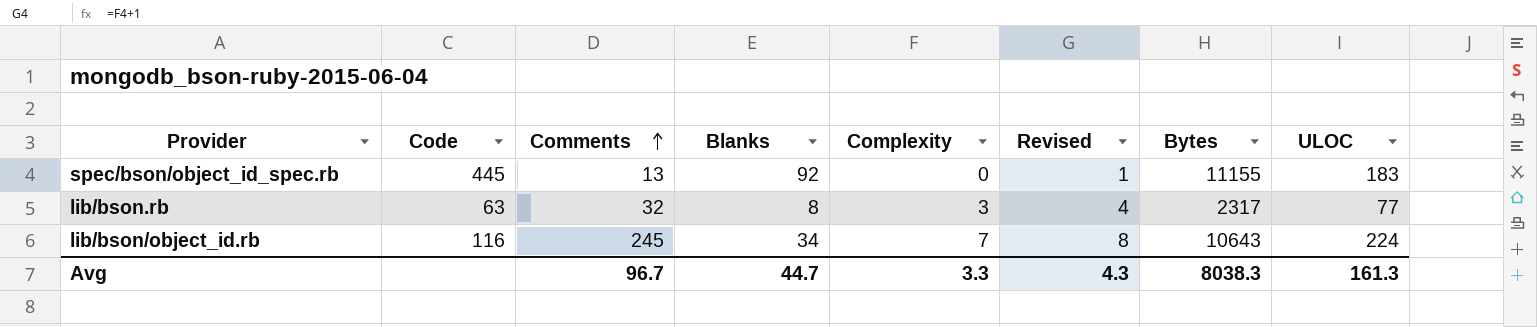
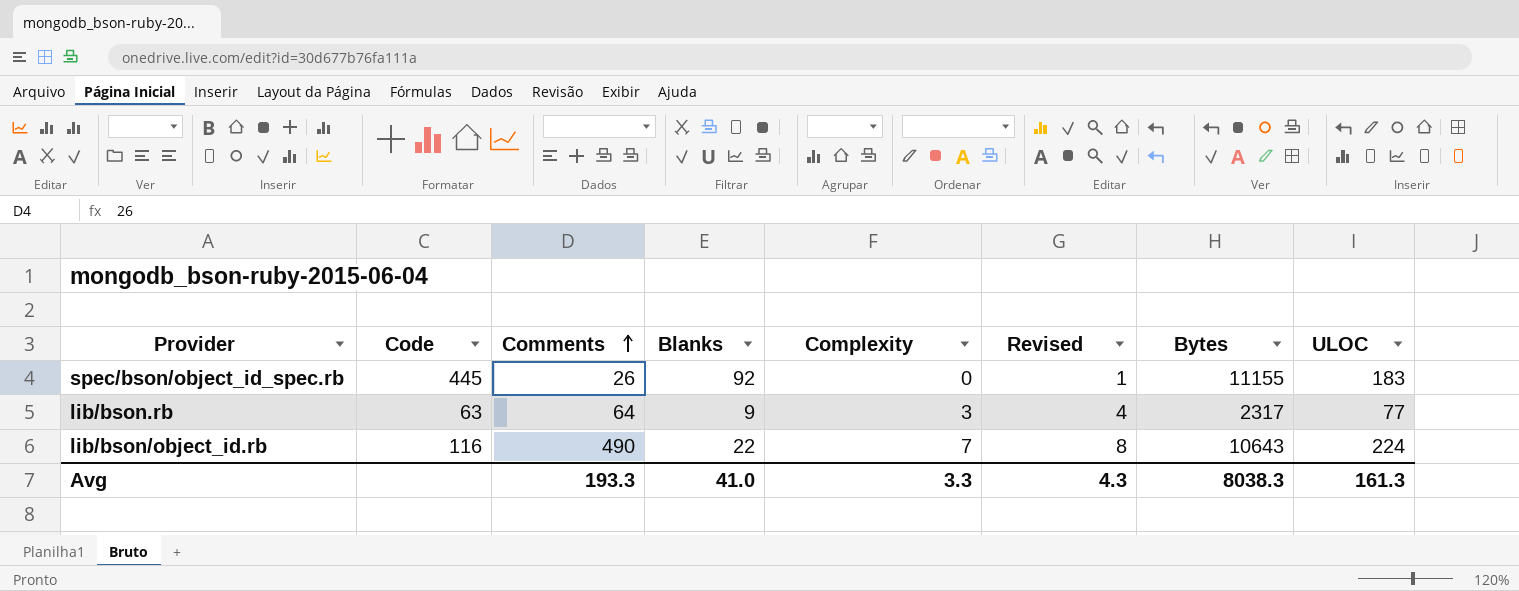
spec/bson/object_id_spec.rb | Comments: 13 -> 26
lib/bson.rb | Comments: 32 -> 64
lib/bson.rb | Blanks: 8 -> 9
lib/bson/object_id.rb | Comments: 245 -> 490
lib/bson/object_id.rb | Blanks: 34 -> 22
Avg | Comments: 96.7 -> 193.3
Avg | Blanks: 44.7 -> 41.0

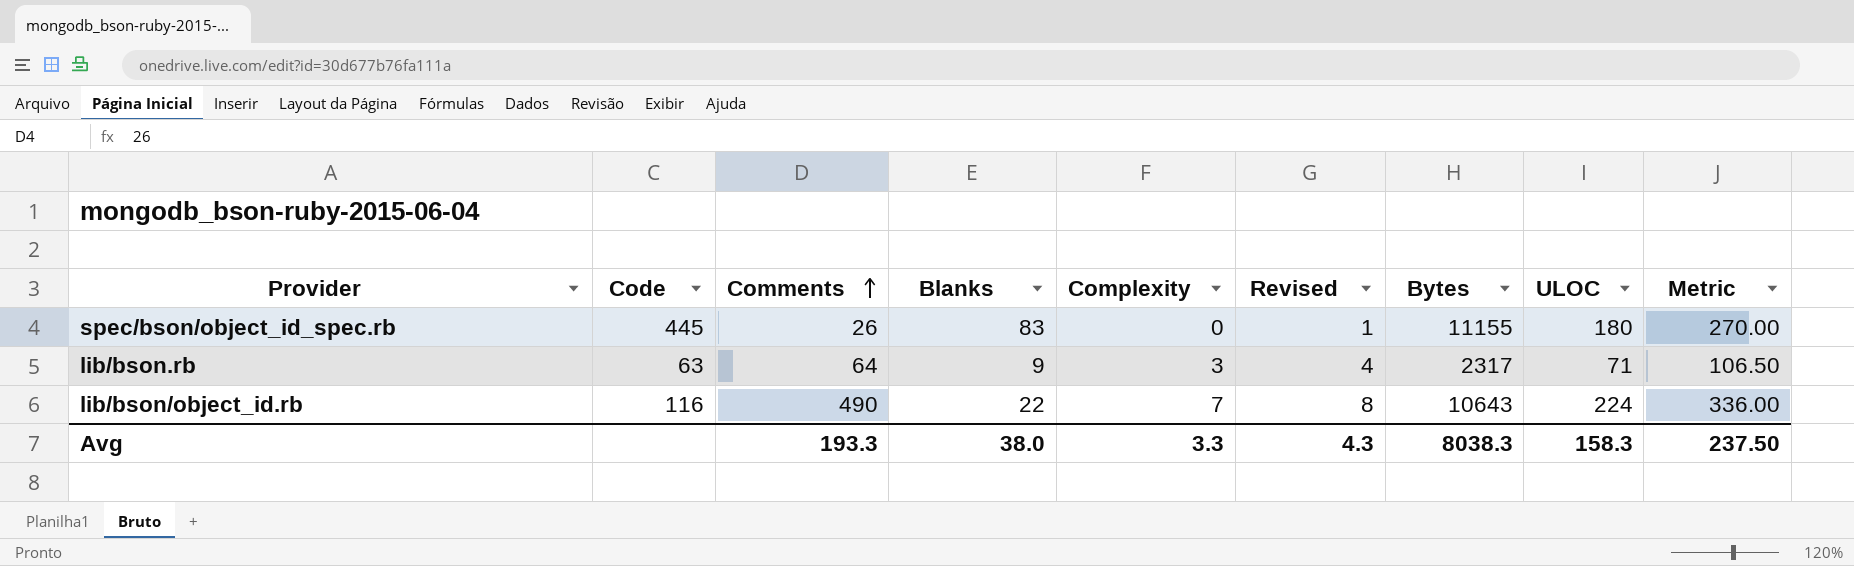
column Metric | formula: none -> [ULOC] * 1.5
spec/bson/object_id_spec.rb | Blanks: 92 -> 83
spec/bson/object_id_spec.rb | ULOC: 183 -> 180
lib/bson.rb | ULOC: 77 -> 71
Avg | Blanks: 41.0 -> 38.0
Avg | ULOC: 161.3 -> 158.3

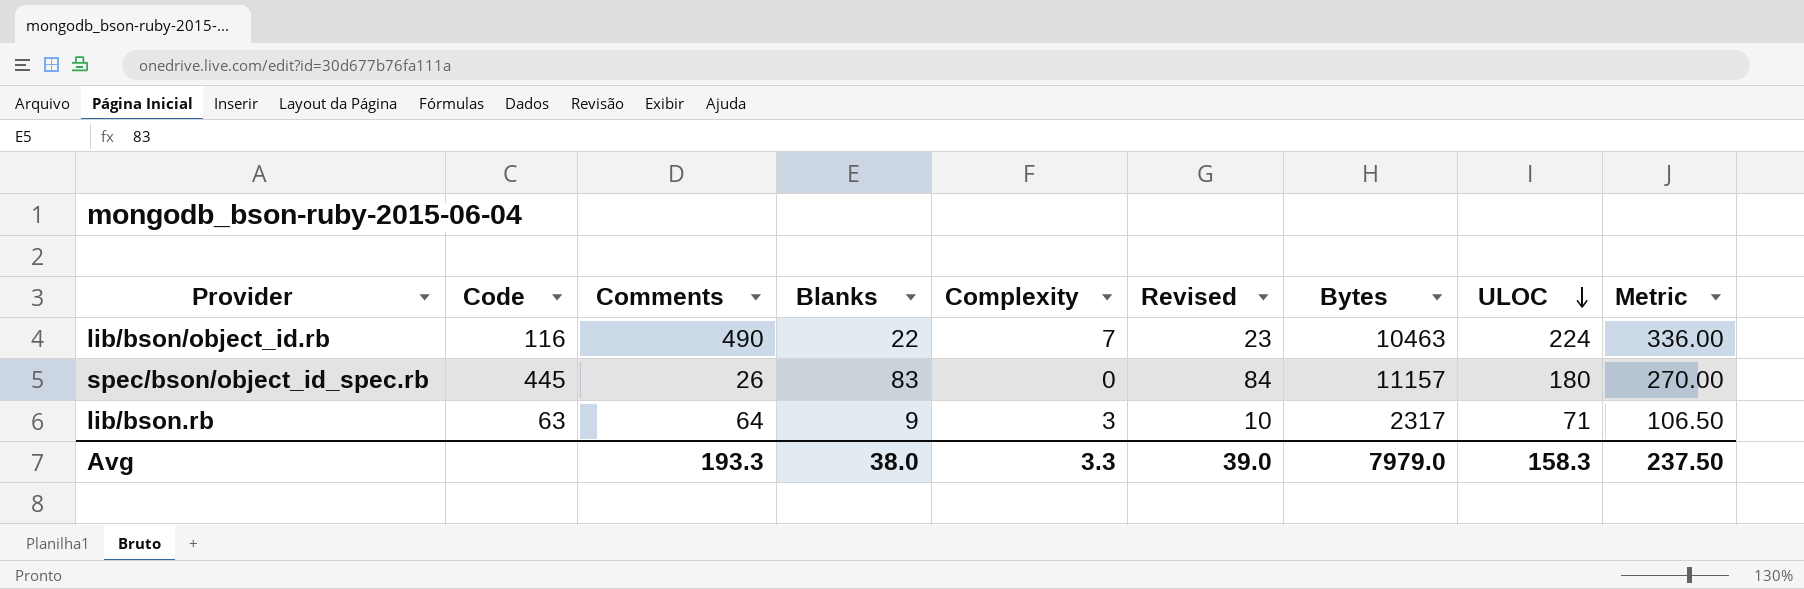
row order: Comments ascending -> ULOC descending
column Revised | formula: [Complexity] + 1 -> [Blanks] + 1
lib/bson/object_id.rb | Bytes: 10643 -> 10463
spec/bson/object_id_spec.rb | Bytes: 11155 -> 11157
Avg | Revised: 4.3 -> 39.0
Avg | Bytes: 8038.3 -> 7979.0

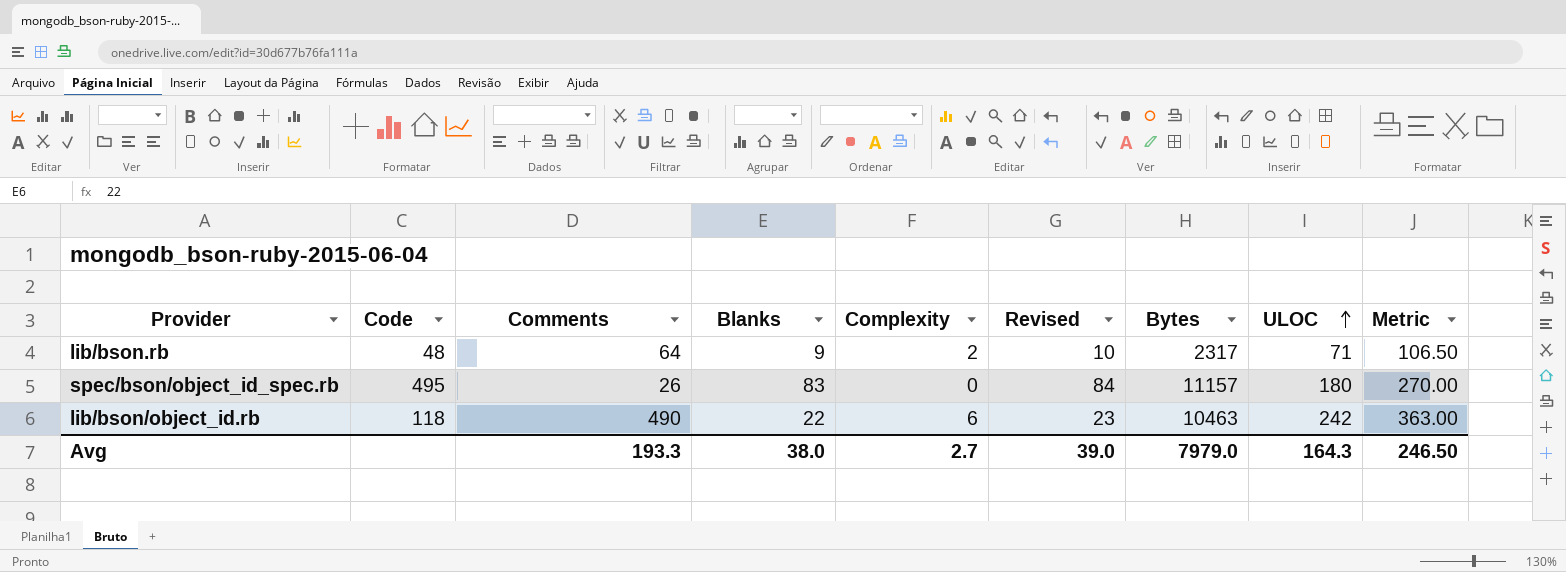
row order: ULOC descending -> ULOC ascending
lib/bson.rb | Code: 63 -> 48
lib/bson.rb | Complexity: 3 -> 2
spec/bson/object_id_spec.rb | Code: 445 -> 495
lib/bson/object_id.rb | Code: 116 -> 118
lib/bson/object_id.rb | Complexity: 7 -> 6
lib/bson/object_id.rb | ULOC: 224 -> 242
lib/bson/object_id.rb | Metric: 336.00 -> 363.00
Avg | Complexity: 3.3 -> 2.7
Avg | ULOC: 158.3 -> 164.3
Avg | Metric: 237.50 -> 246.50

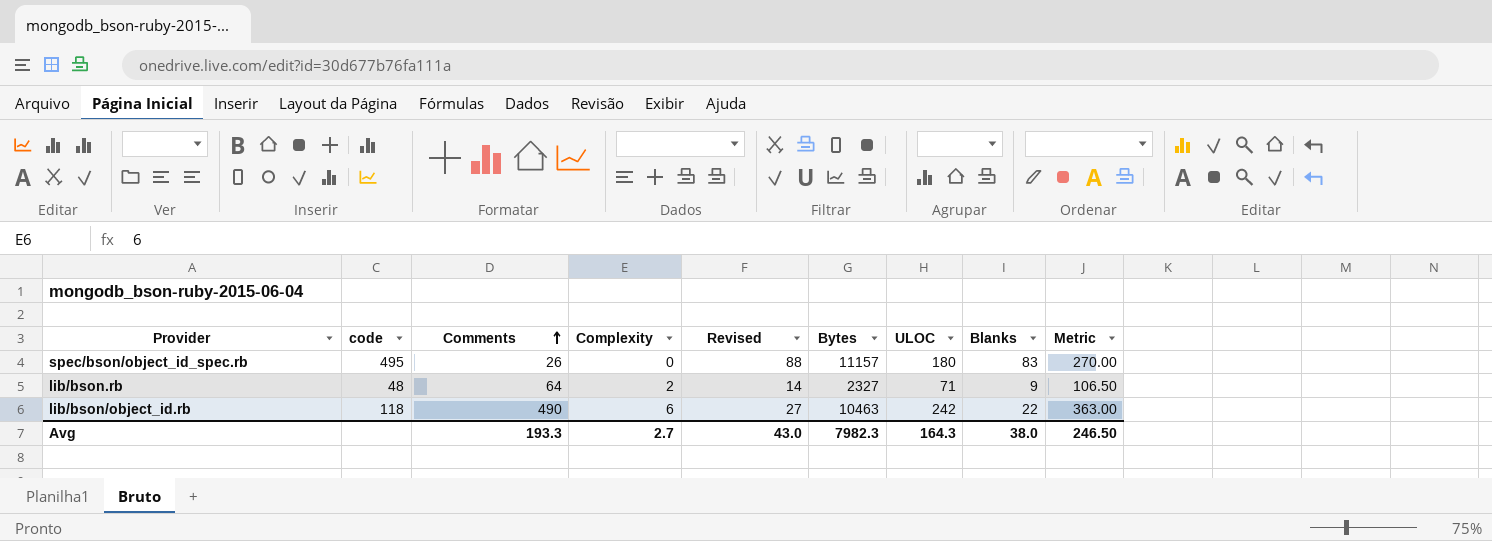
row order: ULOC ascending -> Comments ascending
column name: Code -> code
column Revised | formula: [Blanks] + 1 -> [Blanks] + 5
column Blanks | position: 4 -> 8
lib/bson.rb | Bytes: 2317 -> 2327
Avg | Revised: 39.0 -> 43.0
Avg | Bytes: 7979.0 -> 7982.3

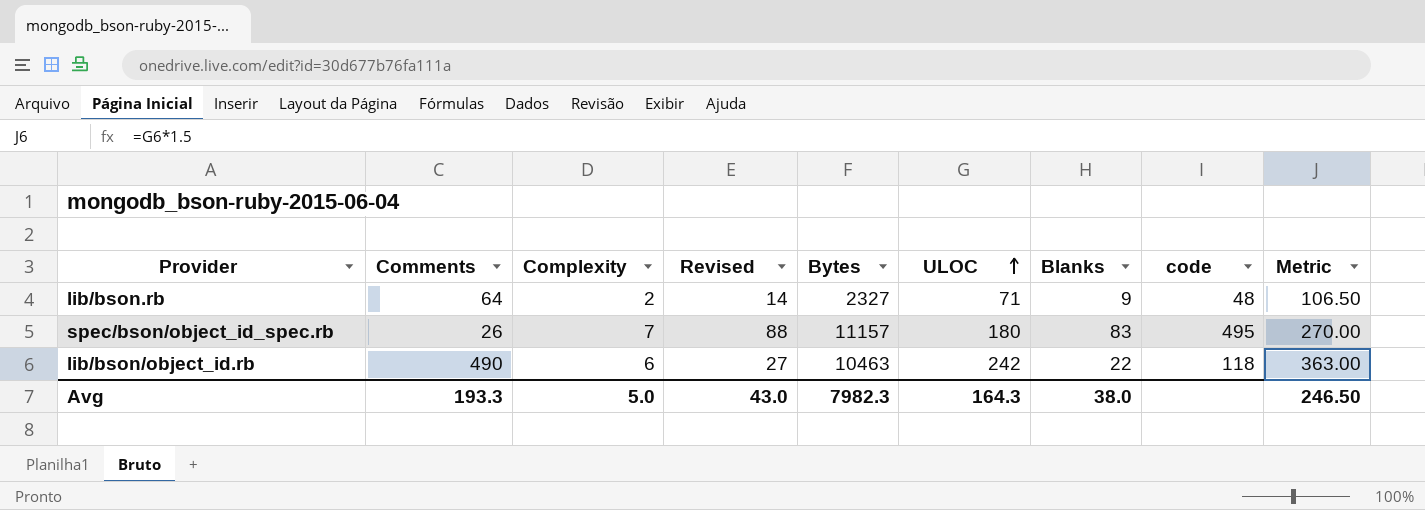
row order: Comments ascending -> ULOC ascending
column code | position: 2 -> 8
spec/bson/object_id_spec.rb | Complexity: 0 -> 7
Avg | Complexity: 2.7 -> 5.0

